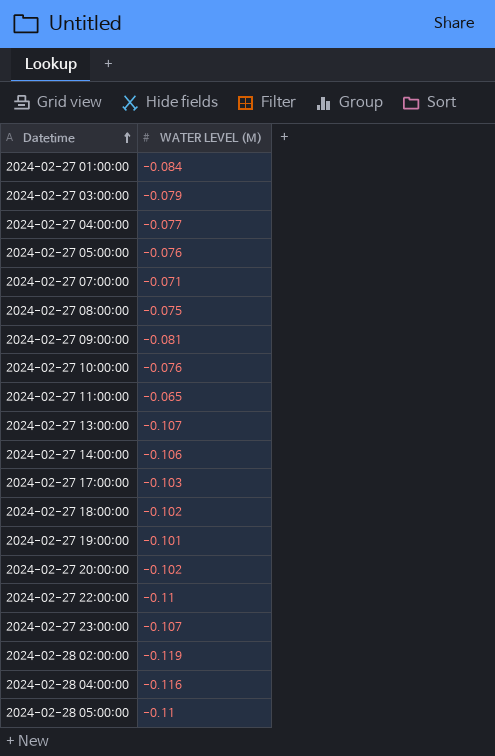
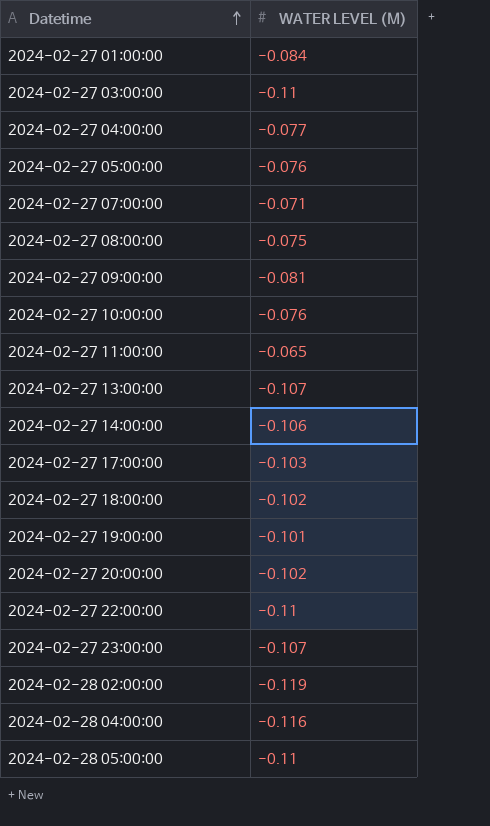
2024-02-27 03:00:00 | WATER LEVEL (M): -0.079 -> -0.11

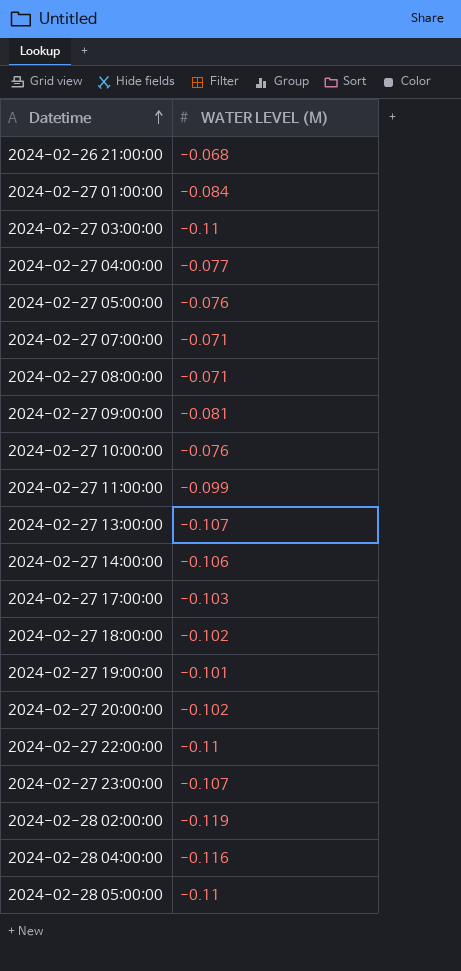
row 2024-02-26 21:00:00: none -> -0.068
2024-02-27 08:00:00 | WATER LEVEL (M): -0.075 -> -0.071
2024-02-27 11:00:00 | WATER LEVEL (M): -0.065 -> -0.099

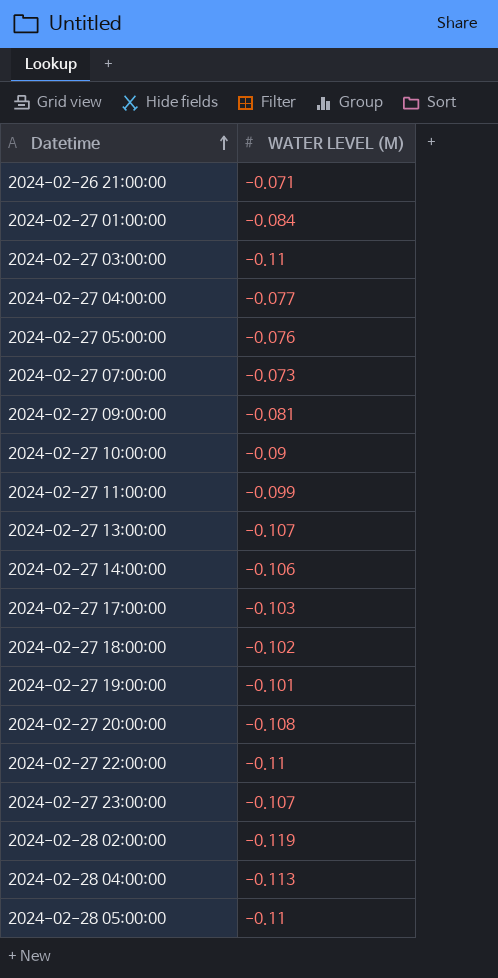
row 2024-02-27 08:00:00: -0.071 -> none
2024-02-26 21:00:00 | WATER LEVEL (M): -0.068 -> -0.071
2024-02-27 07:00:00 | WATER LEVEL (M): -0.071 -> -0.073
2024-02-27 10:00:00 | WATER LEVEL (M): -0.076 -> -0.09
2024-02-27 20:00:00 | WATER LEVEL (M): -0.102 -> -0.108
2024-02-28 04:00:00 | WATER LEVEL (M): -0.116 -> -0.113

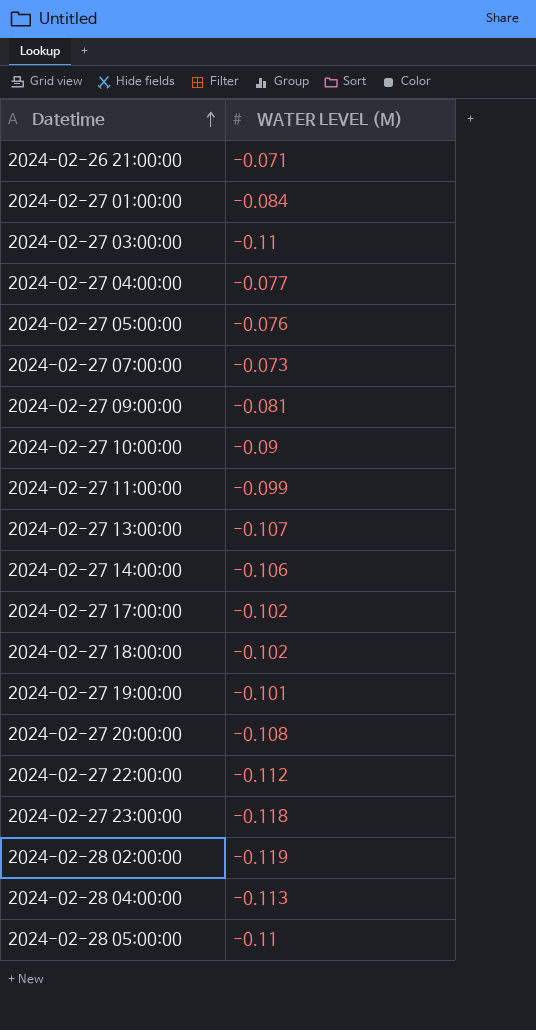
2024-02-27 17:00:00 | WATER LEVEL (M): -0.103 -> -0.102
2024-02-27 22:00:00 | WATER LEVEL (M): -0.11 -> -0.112
2024-02-27 23:00:00 | WATER LEVEL (M): -0.107 -> -0.118

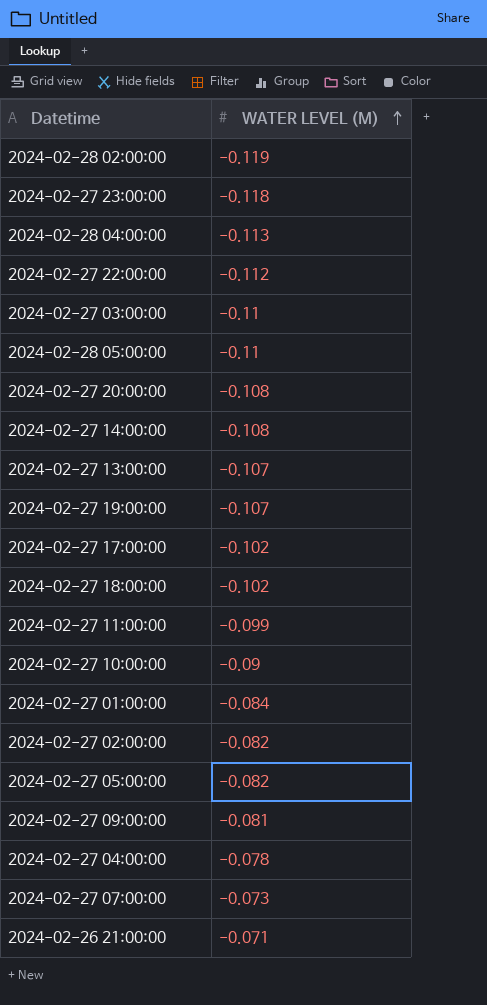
row order: Datetime ascending -> WATER LEVEL (M) ascending
2024-02-27 14:00:00 | WATER LEVEL (M): -0.106 -> -0.108
2024-02-27 19:00:00 | WATER LEVEL (M): -0.101 -> -0.107
row 2024-02-27 02:00:00: none -> -0.082
2024-02-27 05:00:00 | WATER LEVEL (M): -0.076 -> -0.082
2024-02-27 04:00:00 | WATER LEVEL (M): -0.077 -> -0.078

